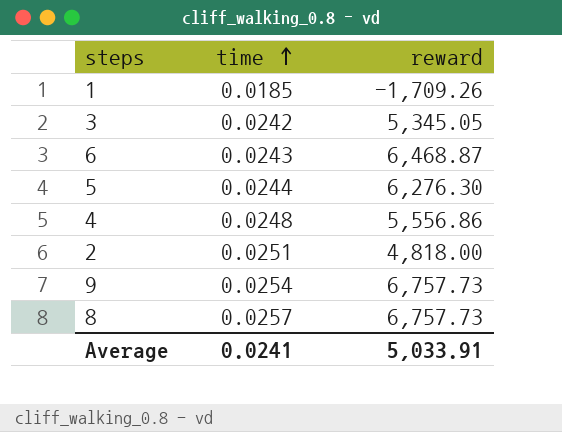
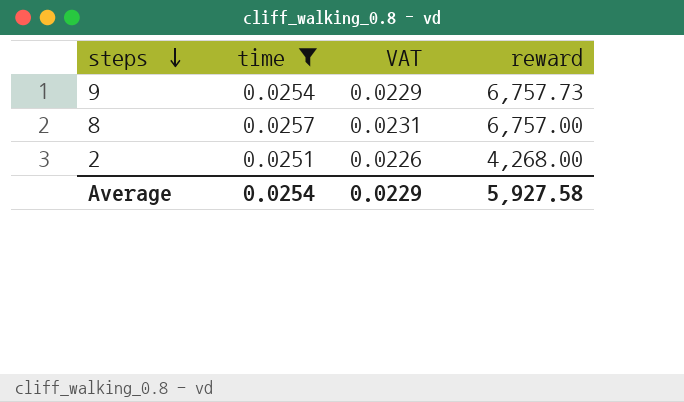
filter: none -> time >= 0.0251
row order: time ascending -> steps descending
column VAT | formula: none -> [time] * 0.9
8 | reward: 6,757.73 -> 6,757.00
2 | reward: 4,818.00 -> 4,268.00
Average | time: 0.0241 -> 0.0254
Average | reward: 5,033.91 -> 5,927.58

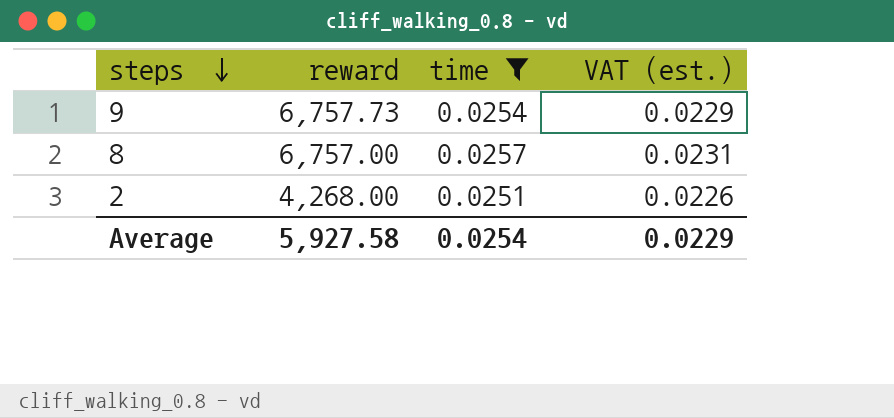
column reward | position: 4 -> 2
column name: VAT -> VAT (est.)

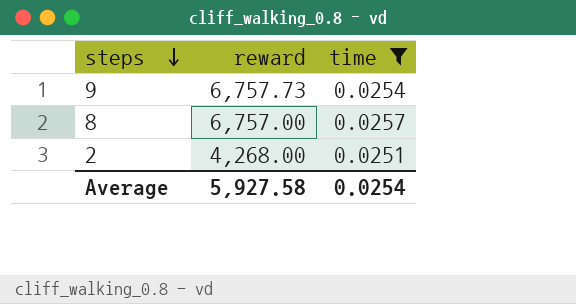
column VAT (est.) | formula: [time] * 0.9 -> none

